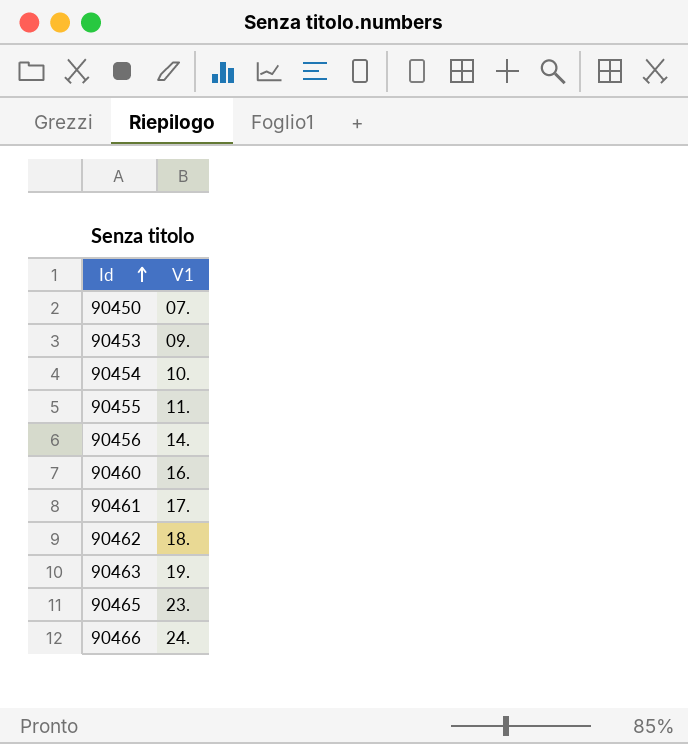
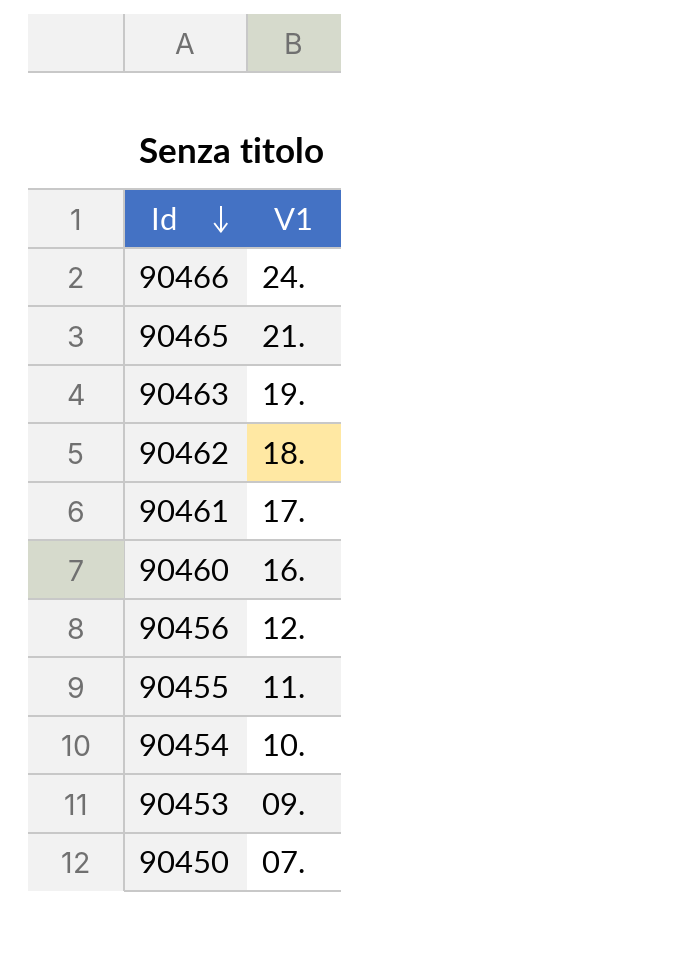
row order: Id ascending -> Id descending
90465 | V1: 23. -> 21.
90456 | V1: 14. -> 12.

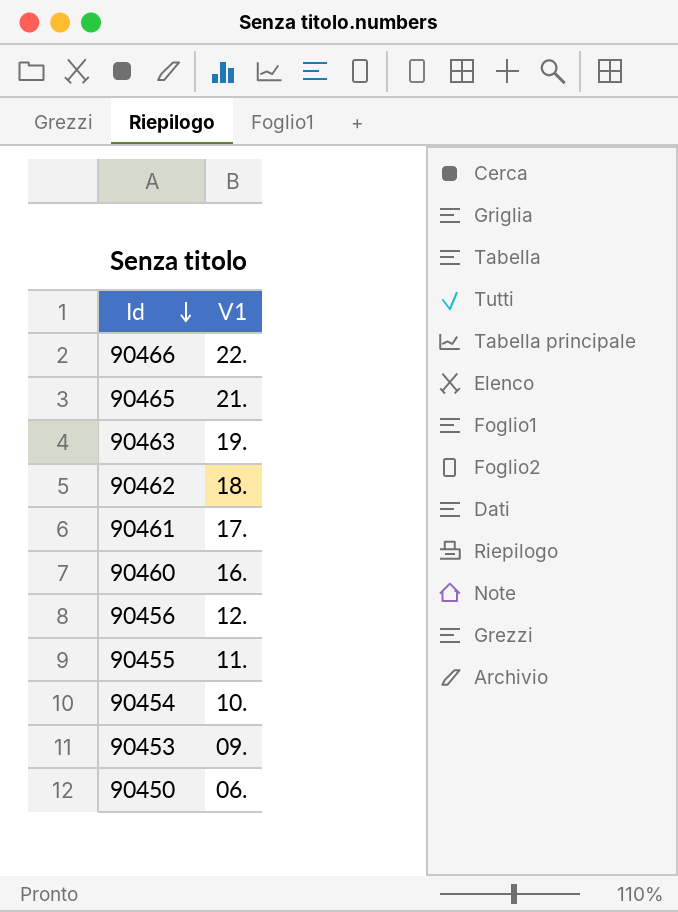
90466 | V1: 24. -> 22.
90450 | V1: 07. -> 06.

